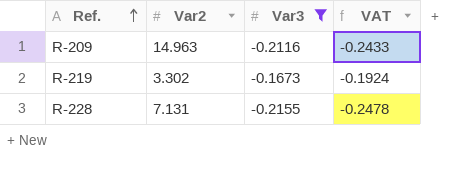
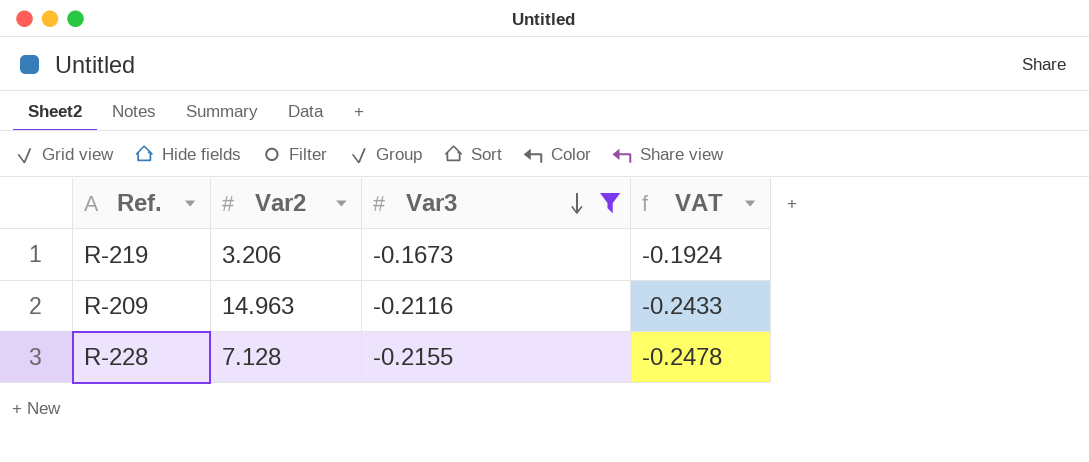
row order: Ref. ascending -> Var3 descending
R-219 | Var2: 3.302 -> 3.206
R-228 | Var2: 7.131 -> 7.128

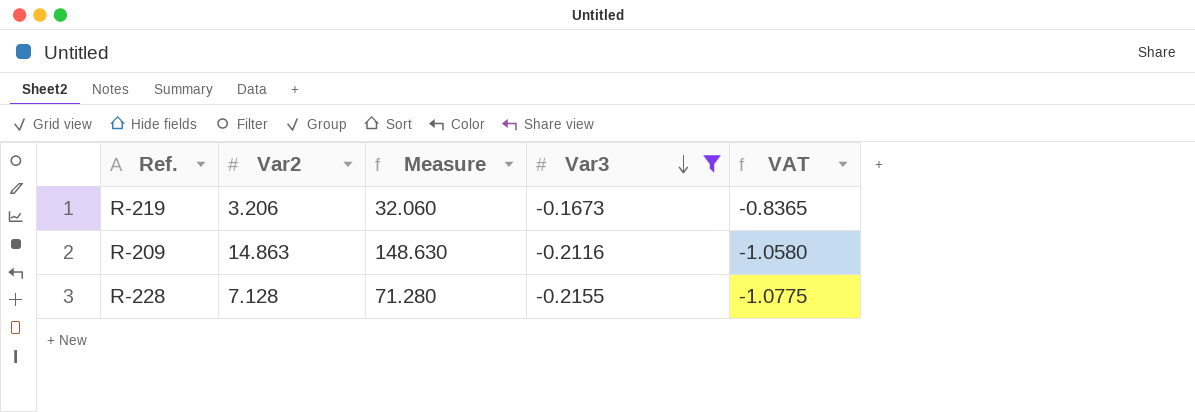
column Measure | formula: none -> [Var2] * 10
column VAT | formula: [Var3] * 1.15 -> [Var3] * 5
R-209 | Var2: 14.963 -> 14.863

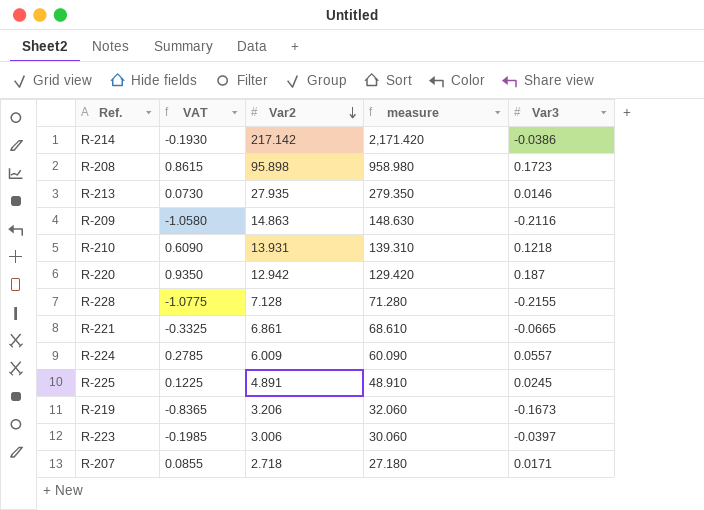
filter: Var3 <= -0.1673 -> none
row order: Var3 descending -> Var2 descending
column VAT | position: 5 -> 2
column name: Measure -> measure

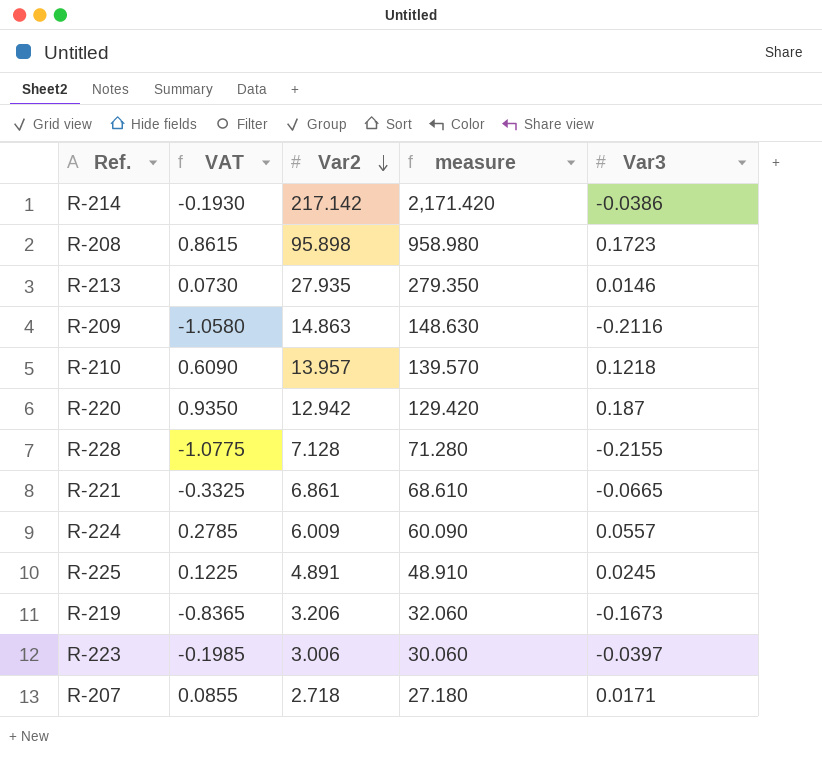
R-210 | Var2: 13.931 -> 13.957
R-210 | measure: 139.310 -> 139.570

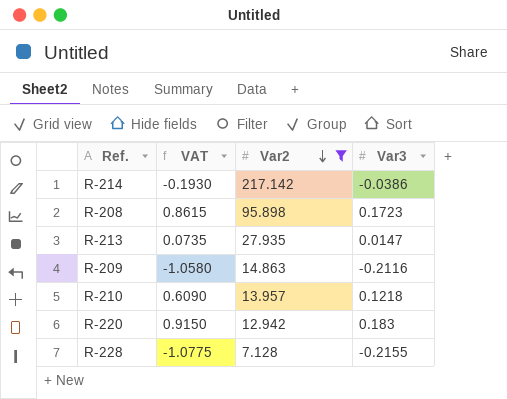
filter: none -> Var2 >= 7.128
column measure | formula: [Var2] * 10 -> none
R-213 | VAT: 0.0730 -> 0.0735
R-213 | Var3: 0.0146 -> 0.0147
R-220 | VAT: 0.9350 -> 0.9150
R-220 | Var3: 0.187 -> 0.183

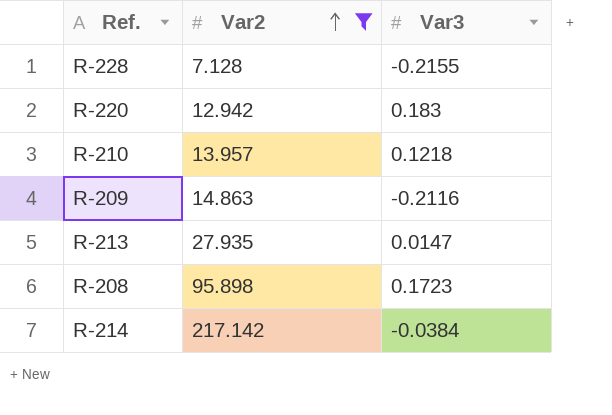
row order: Var2 descending -> Var2 ascending
column VAT | formula: [Var3] * 5 -> none
R-214 | Var3: -0.0386 -> -0.0384

